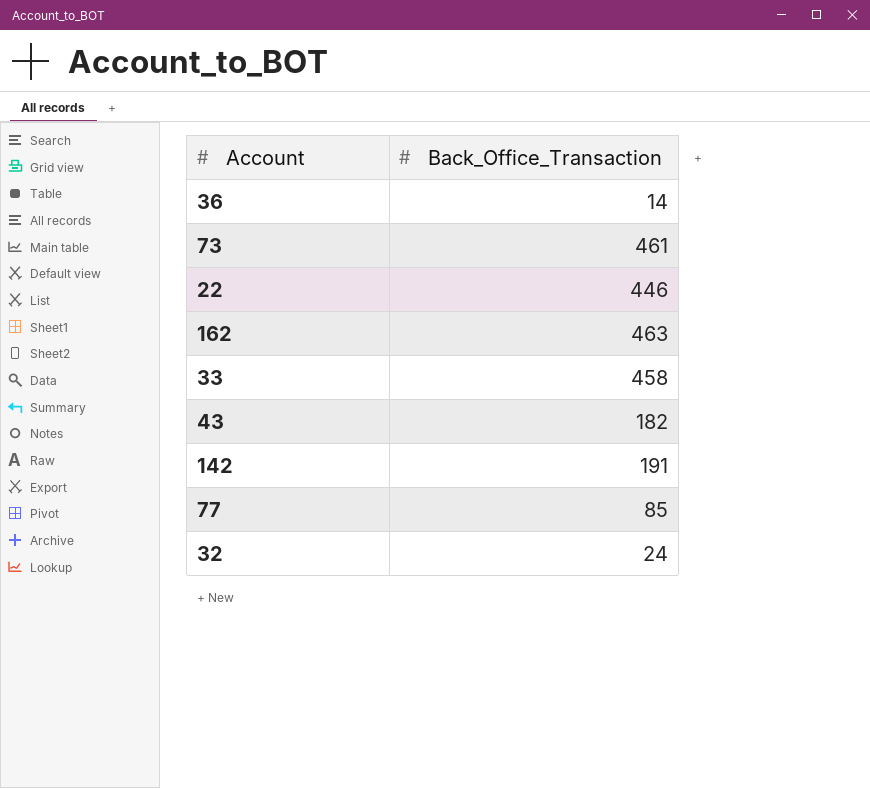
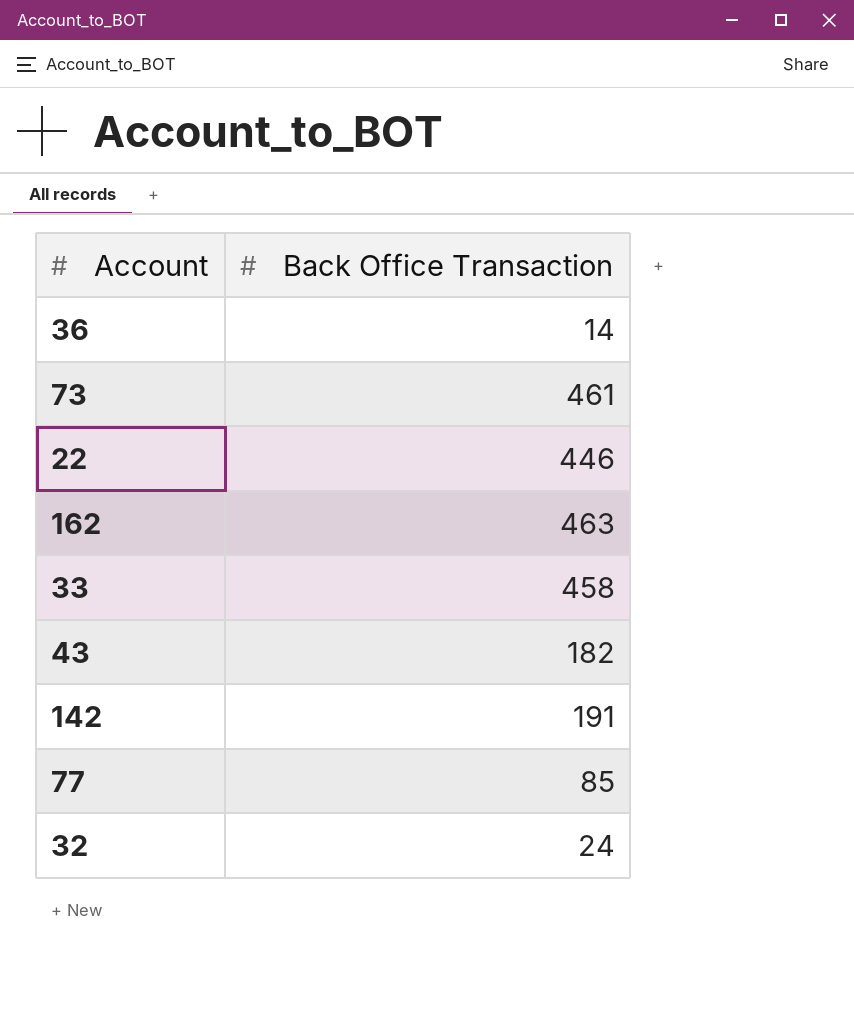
column name: Back_Office_Transaction -> Back Office Transaction

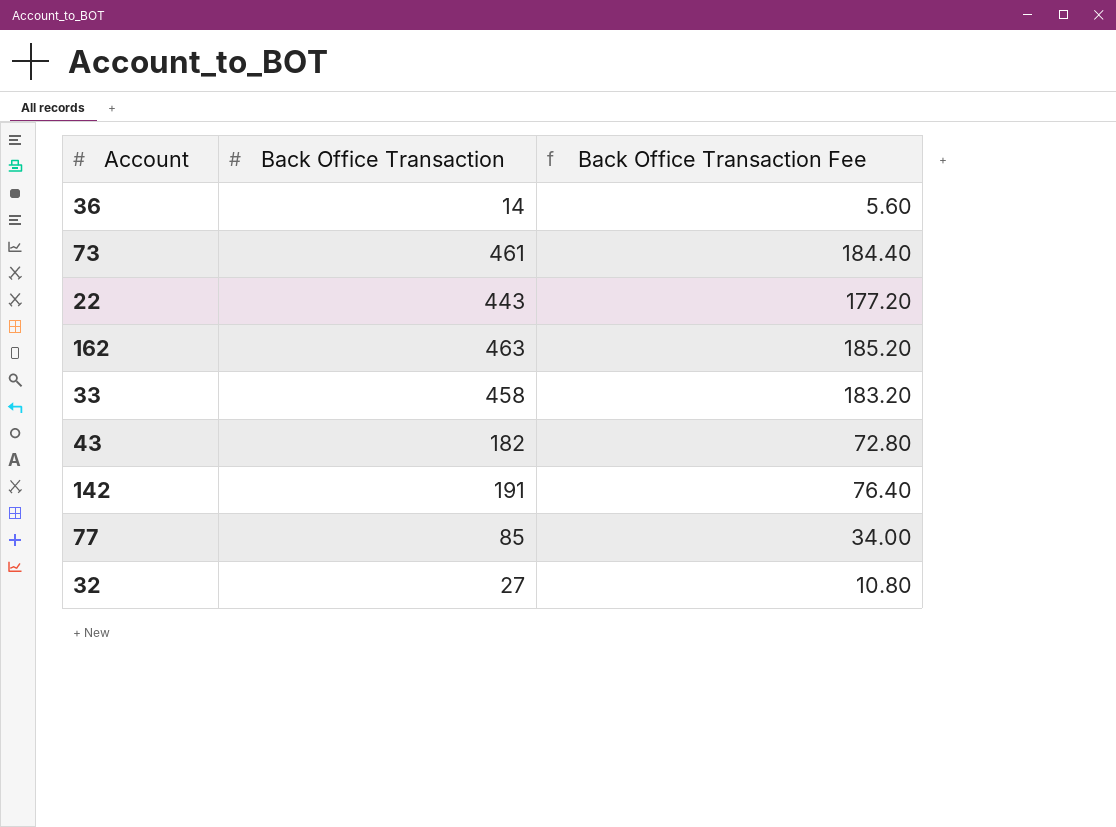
column Back Office Transaction Fee | formula: none -> [Back Office Transaction] * 0.4
22 | Back Office Transaction: 446 -> 443
32 | Back Office Transaction: 24 -> 27

